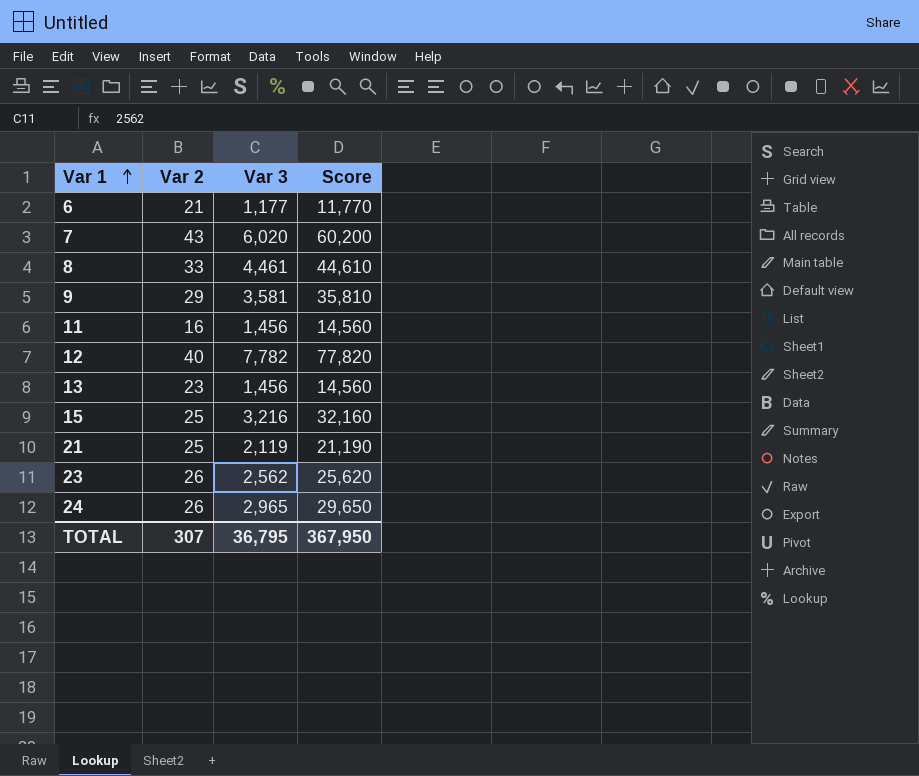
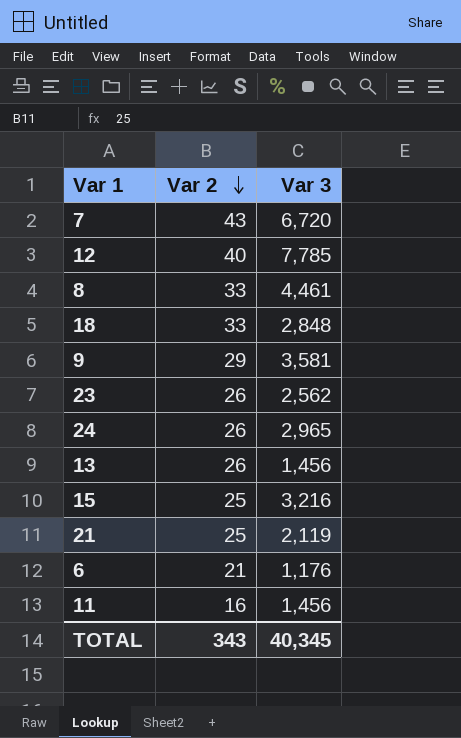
row order: Var 1 ascending -> Var 2 descending
column Score | formula: [Var 3] * 10 -> none
7 | Var 3: 6,020 -> 6,720
12 | Var 3: 7,782 -> 7,785
row 18: none -> 33 | 2,848
13 | Var 2: 23 -> 26
6 | Var 3: 1,177 -> 1,176
TOTAL | Var 2: 307 -> 343
TOTAL | Var 3: 36,795 -> 40,345

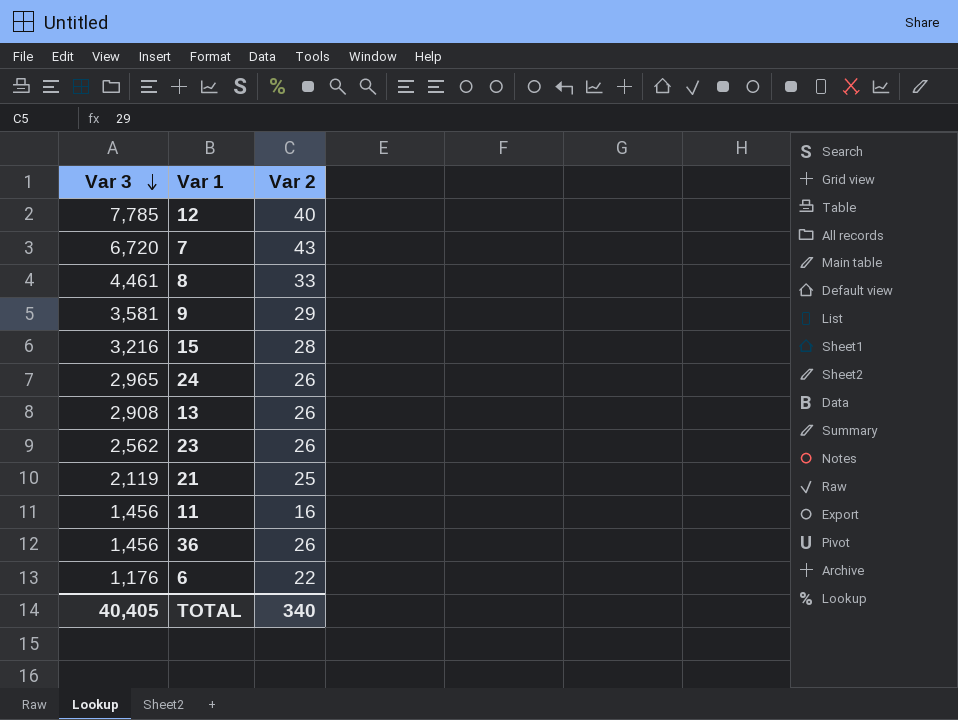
row order: Var 2 descending -> Var 3 descending
column Var 3 | position: 3 -> 1
row 18: 33 | 2,848 -> none
15 | Var 2: 25 -> 28
13 | Var 3: 1,456 -> 2,908
row 36: none -> 1,456 | 26
6 | Var 2: 21 -> 22
TOTAL | Var 3: 40,345 -> 40,405
TOTAL | Var 2: 343 -> 340

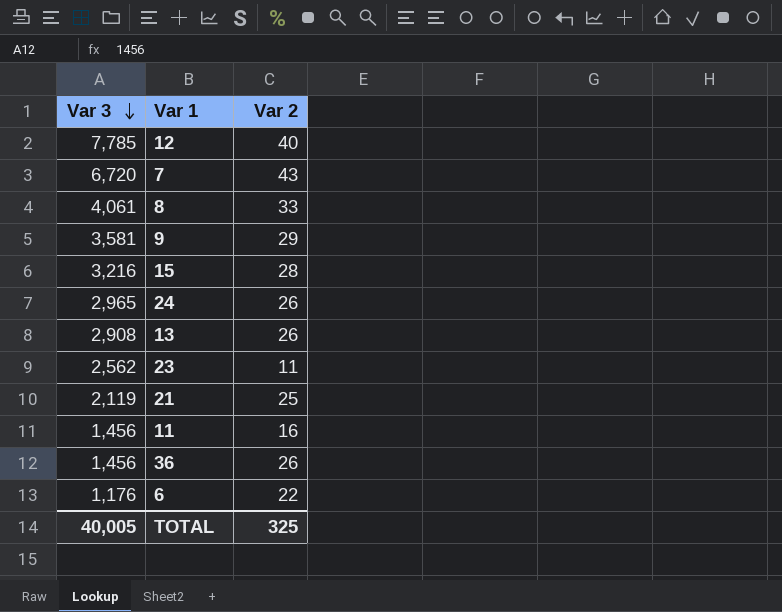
8 | Var 3: 4,461 -> 4,061
23 | Var 2: 26 -> 11
TOTAL | Var 3: 40,405 -> 40,005
TOTAL | Var 2: 340 -> 325

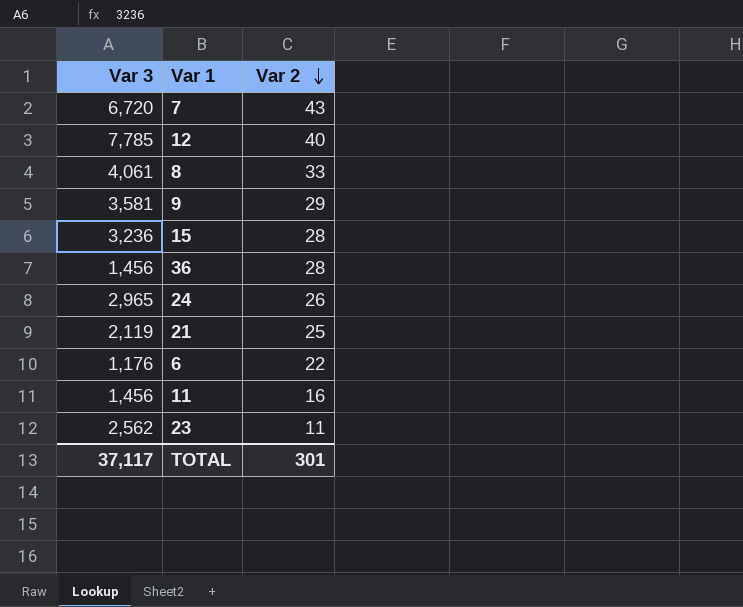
row order: Var 3 descending -> Var 2 descending
row 13: 2,908 | 26 -> none
15 | Var 3: 3,216 -> 3,236
36 | Var 2: 26 -> 28
TOTAL | Var 3: 40,005 -> 37,117
TOTAL | Var 2: 325 -> 301

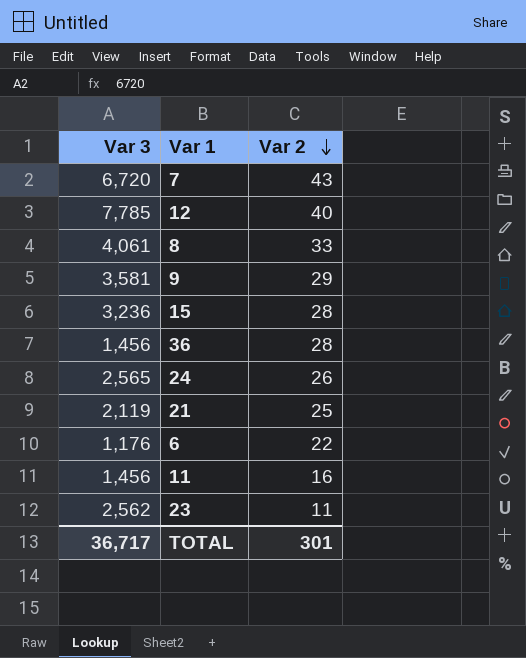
24 | Var 3: 2,965 -> 2,565
TOTAL | Var 3: 37,117 -> 36,717

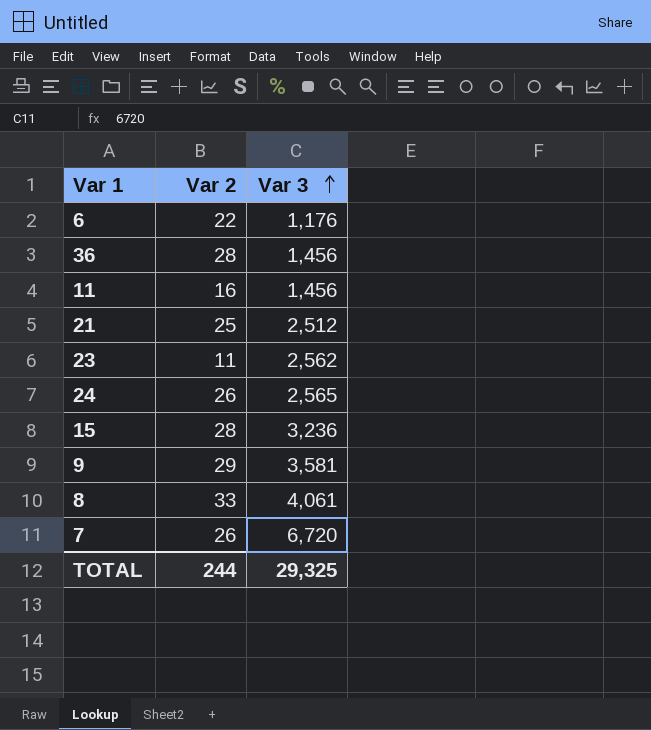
row order: Var 2 descending -> Var 3 ascending
column Var 3 | position: 1 -> 3
row 12: 7,785 | 40 -> none
21 | Var 3: 2,119 -> 2,512
7 | Var 2: 43 -> 26
TOTAL | Var 2: 301 -> 244
TOTAL | Var 3: 36,717 -> 29,325

